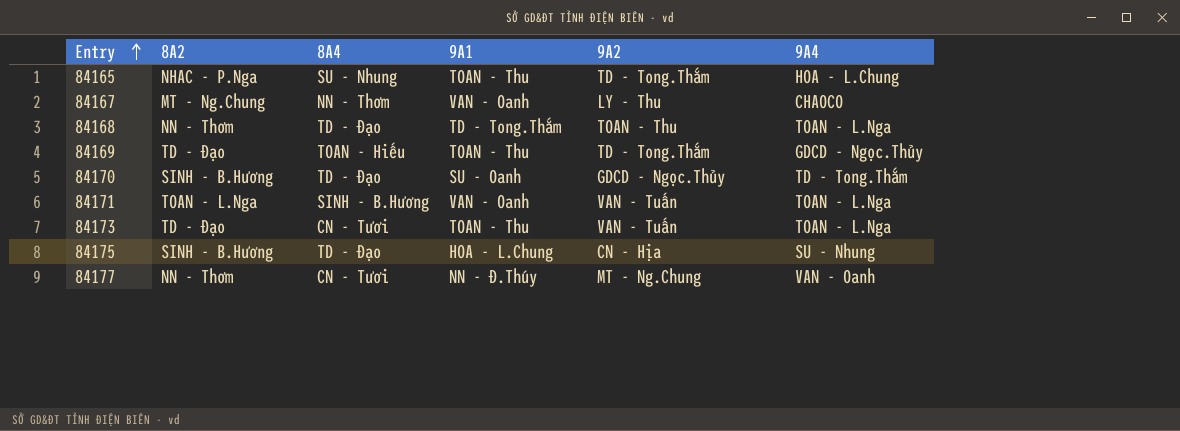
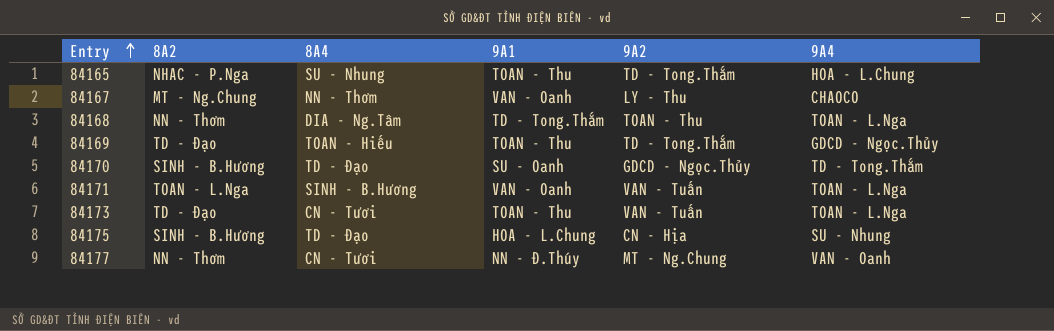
84168 | 8A4: TD - Đạo -> DIA - Ng.Tâm

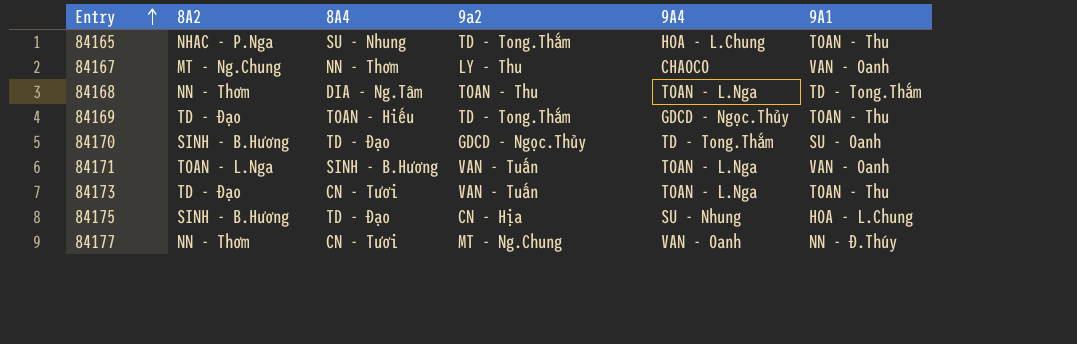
column name: 9A2 -> 9a2
column 9A1 | position: 4 -> 6

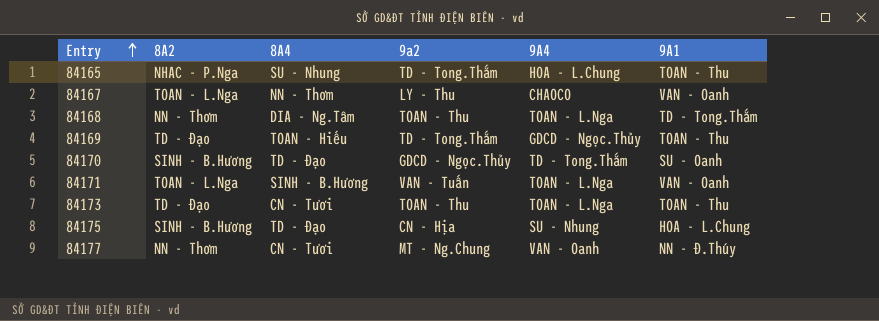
84167 | 8A2: MT - Ng.Chung -> TOAN - L.Nga
84173 | 9a2: VAN - Tuấn -> TOAN - Thu

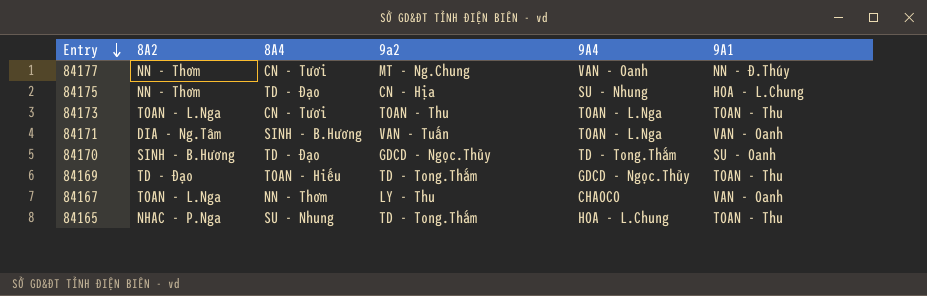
row order: Entry ascending -> Entry descending
row 84168: NN - Thơm | DIA - Ng.Tâm | TOAN - Thu | TOAN - L.Nga | TD - Tong.Thắm -> none
84175 | 8A2: SINH - B.Hương -> NN - Thơm
84173 | 8A2: TD - Đạo -> TOAN - L.Nga
84171 | 8A2: TOAN - L.Nga -> DIA - Ng.Tâm

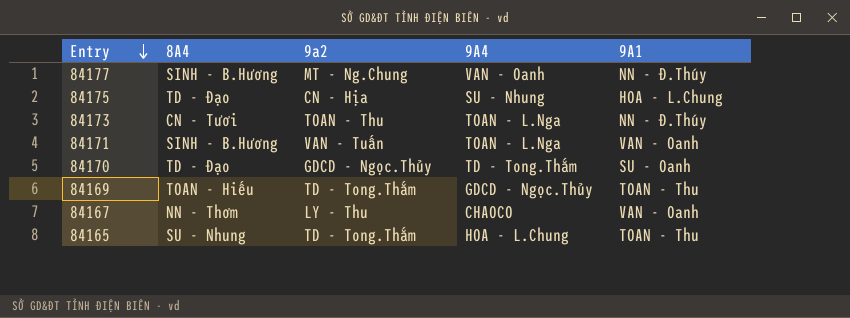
column 8A2 | position: 2 -> none
84177 | 8A4: CN - Tươi -> SINH - B.Hương
84173 | 9A1: TOAN - Thu -> NN - Đ.Thúy

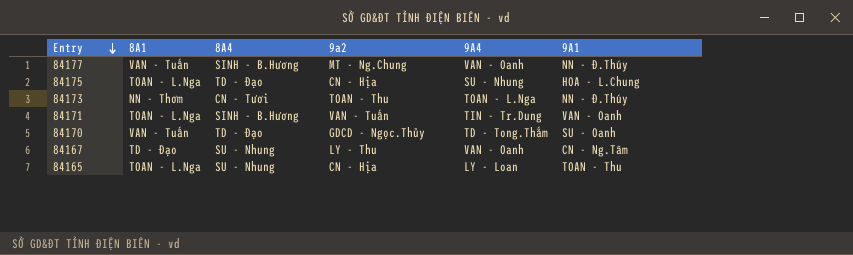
column 8A1 | position: none -> 2
row 84169: TOAN - Hiếu | TD - Tong.Thắm | GDCD - Ngọc.Thủy | TOAN - Thu -> none
84171 | 9A4: TOAN - L.Nga -> TIN - Tr.Dung
84167 | 8A4: NN - Thơm -> SU - Nhung
84167 | 9A4: CHAOCO -> VAN - Oanh
84167 | 9A1: VAN - Oanh -> CN - Ng.Tâm
84165 | 9a2: TD - Tong.Thắm -> CN - Hịa
84165 | 9A4: HOA - L.Chung -> LY - Loan

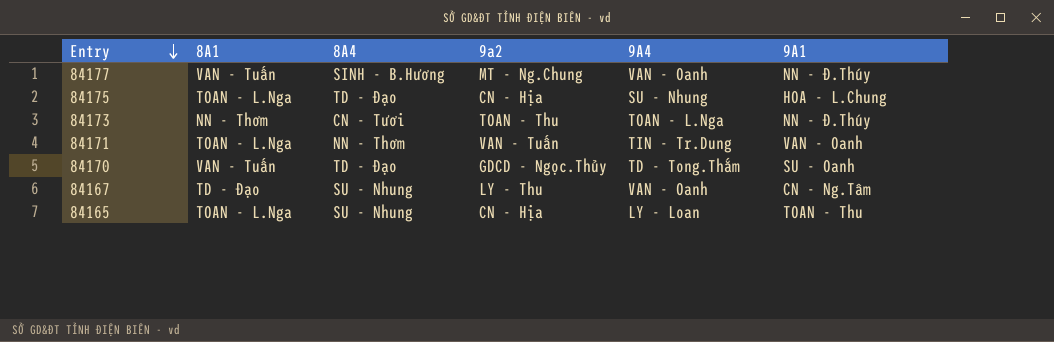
84171 | 8A4: SINH - B.Hương -> NN - Thơm

